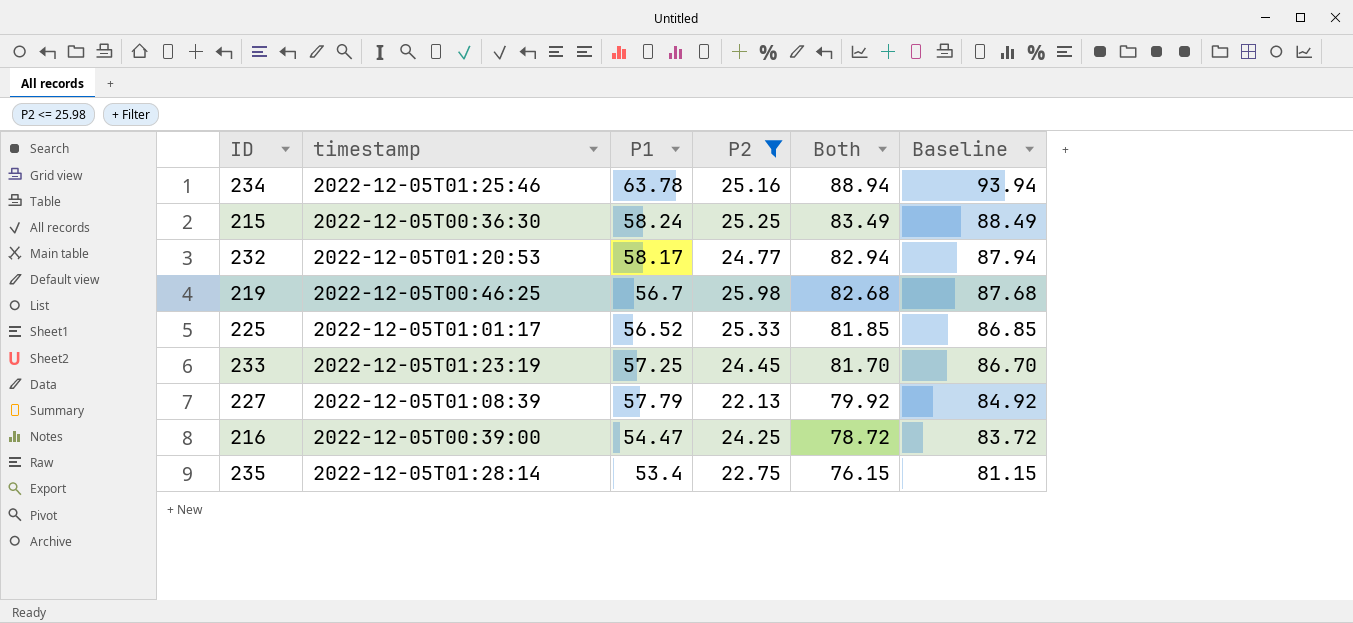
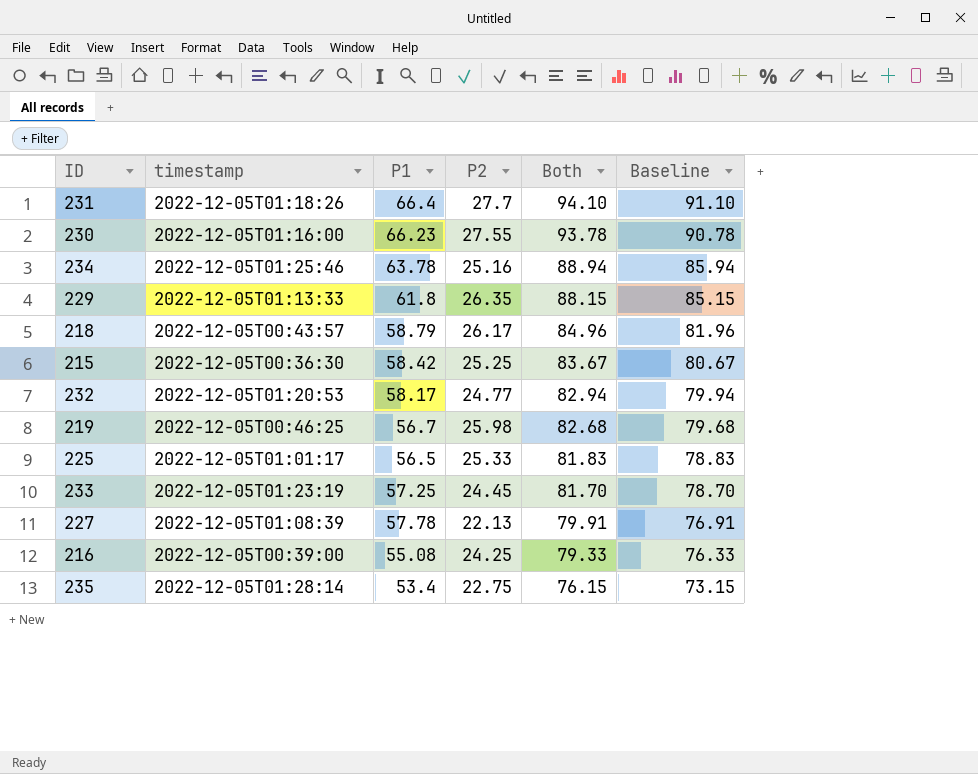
filter: P2 <= 25.98 -> none
column Baseline | formula: [Both] + 5 -> [Both] - 3
215 | P1: 58.24 -> 58.42
215 | Both: 83.49 -> 83.67
225 | P1: 56.52 -> 56.5
225 | Both: 81.85 -> 81.83
227 | P1: 57.79 -> 57.78
227 | Both: 79.92 -> 79.91
216 | P1: 54.47 -> 55.08
216 | Both: 78.72 -> 79.33

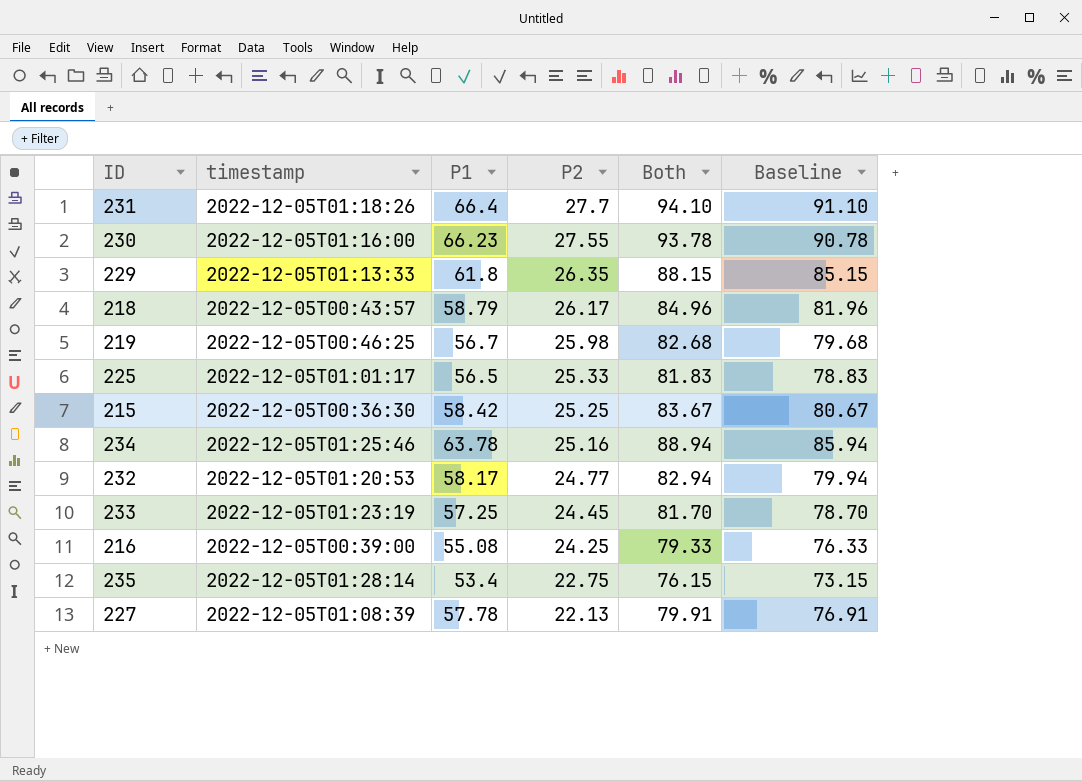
row order: Both descending -> P2 descending

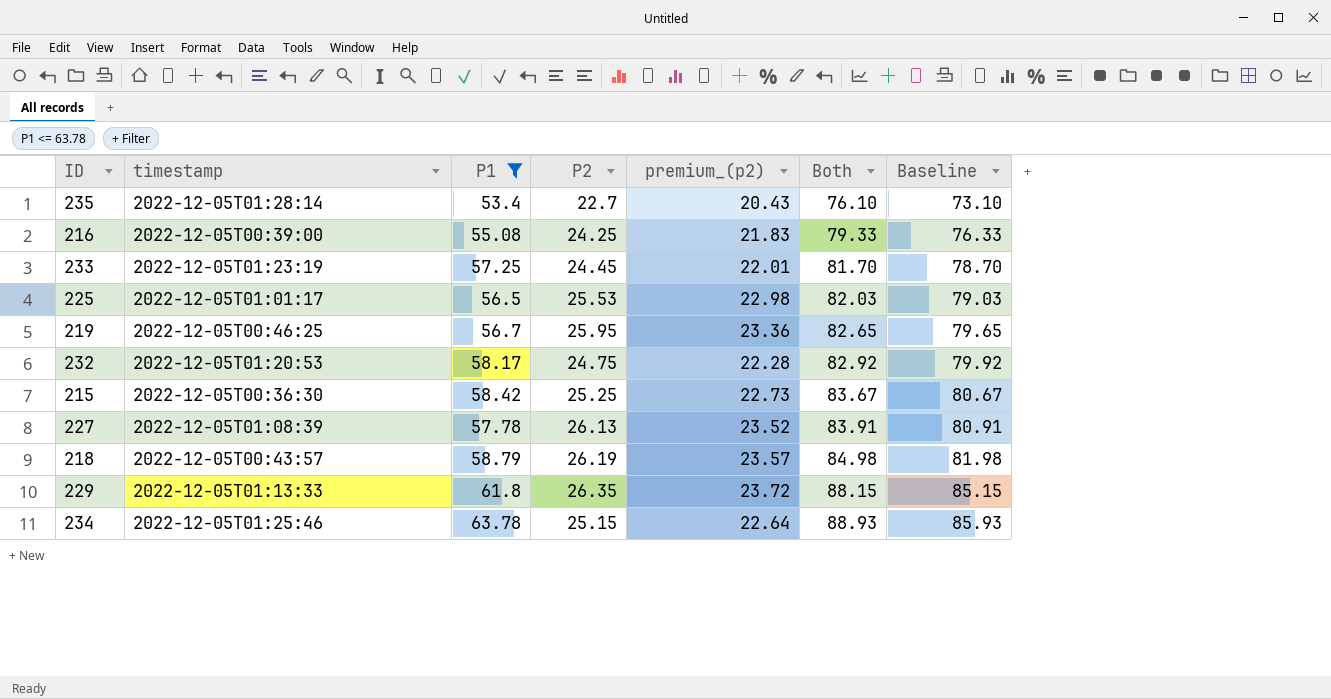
filter: none -> P1 <= 63.78
row order: P2 descending -> Both ascending
column premium_(p2) | formula: none -> [P2] * 0.9
235 | P2: 22.75 -> 22.7
235 | Both: 76.15 -> 76.10
235 | Baseline: 73.15 -> 73.10
225 | P2: 25.33 -> 25.53
225 | Both: 81.83 -> 82.03
225 | Baseline: 78.83 -> 79.03
219 | P2: 25.98 -> 25.95
219 | Both: 82.68 -> 82.65
219 | Baseline: 79.68 -> 79.65
232 | P2: 24.77 -> 24.75
232 | Both: 82.94 -> 82.92
232 | Baseline: 79.94 -> 79.92
227 | P2: 22.13 -> 26.13
227 | Both: 79.91 -> 83.91
227 | Baseline: 76.91 -> 80.91
218 | P2: 26.17 -> 26.19
218 | Both: 84.96 -> 84.98
218 | Baseline: 81.96 -> 81.98
234 | P2: 25.16 -> 25.15
234 | Both: 88.94 -> 88.93
234 | Baseline: 85.94 -> 85.93

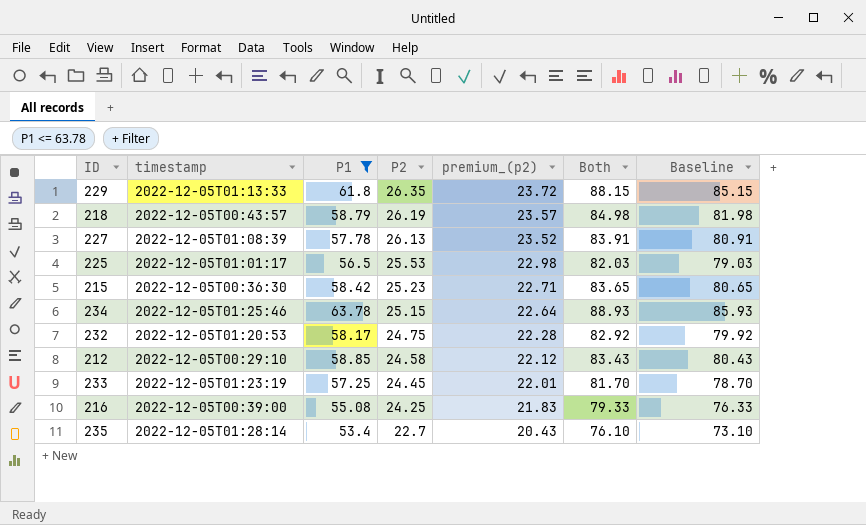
row order: Both ascending -> P2 descending
row 219: 2022-12-05T00:46:25 | 56.7 | 25.95 | 23.36 | 82.65 | 79.65 -> none
215 | P2: 25.25 -> 25.23
215 | premium_(p2): 22.73 -> 22.71
215 | Both: 83.67 -> 83.65
215 | Baseline: 80.67 -> 80.65
row 212: none -> 2022-12-05T00:29:10 | 58.85 | 24.58 | 22.12 | 83.43 | 80.43

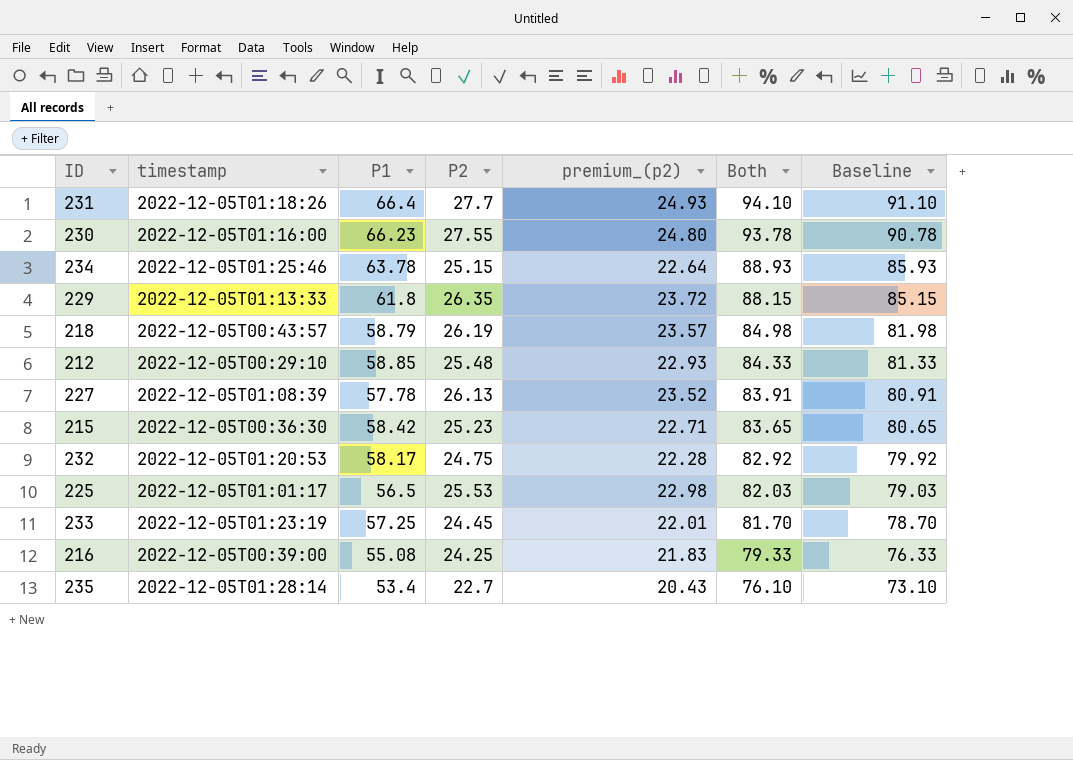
filter: P1 <= 63.78 -> none
row order: P2 descending -> Both descending
212 | P2: 24.58 -> 25.48
212 | premium_(p2): 22.12 -> 22.93
212 | Both: 83.43 -> 84.33
212 | Baseline: 80.43 -> 81.33

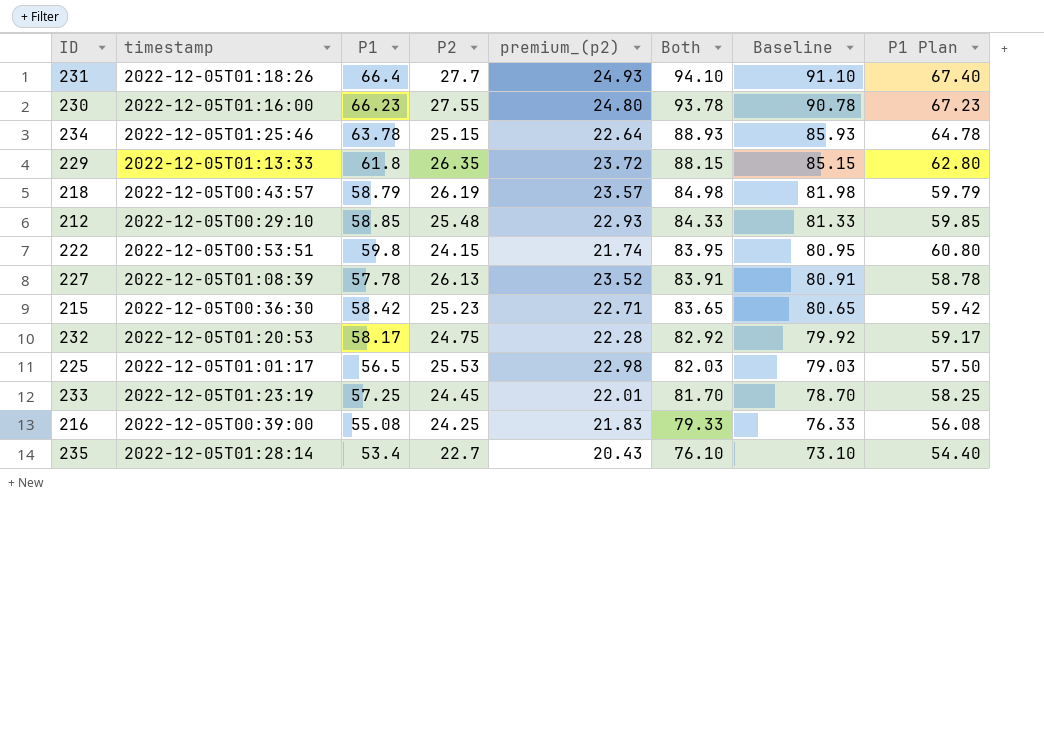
column P1 Plan | formula: none -> [P1] + 1
row 222: none -> 2022-12-05T00:53:51 | 59.8 | 24.15 | 21.74 | 83.95 | 80.95 | 60.80

